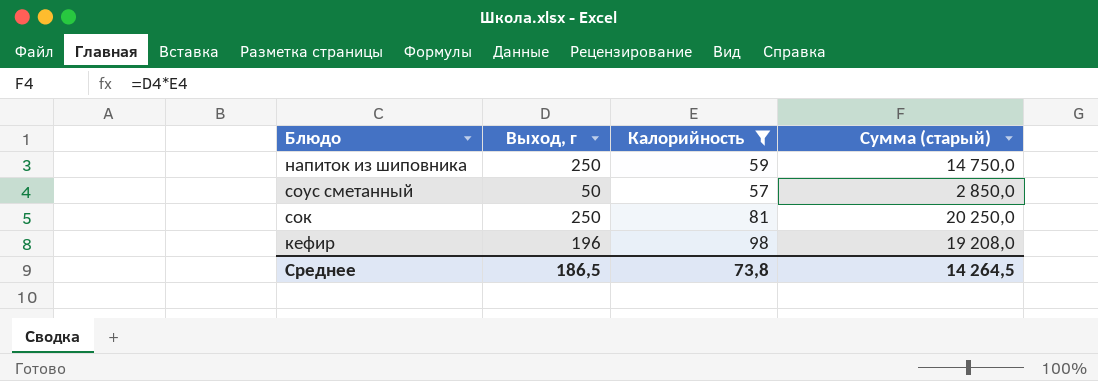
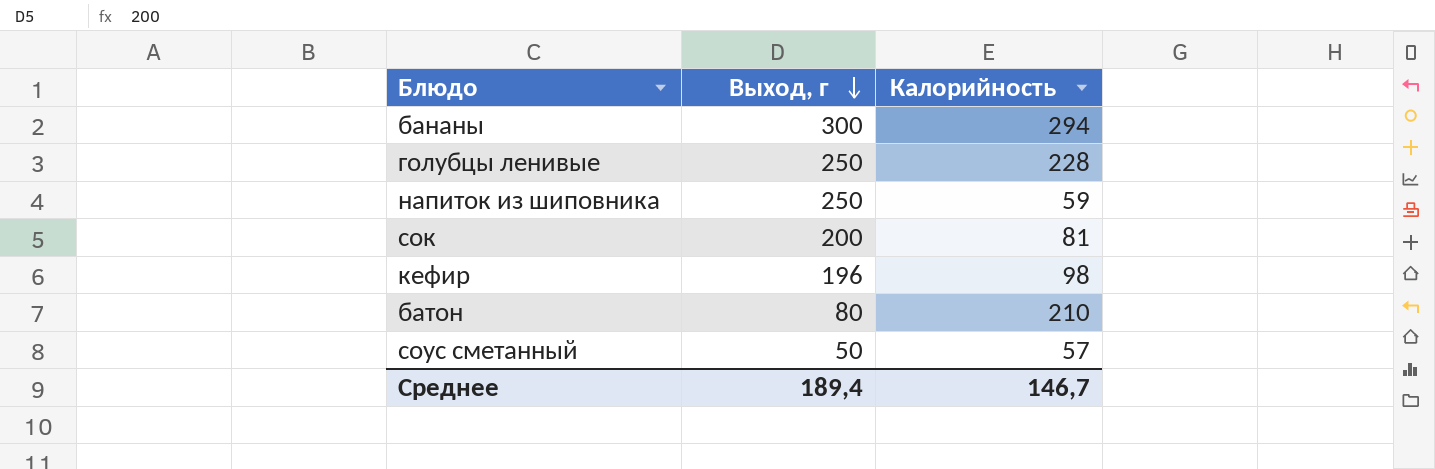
filter: Калорийность <= 98 -> none
row order: none -> Выход, г descending
column Сумма (старый) | formula: [Выход, г] * [Калорийность] -> none
сок | Выход, г: 250 -> 200
Среднее | Выход, г: 186,5 -> 189,4
Среднее | Калорийность: 73,8 -> 146,7

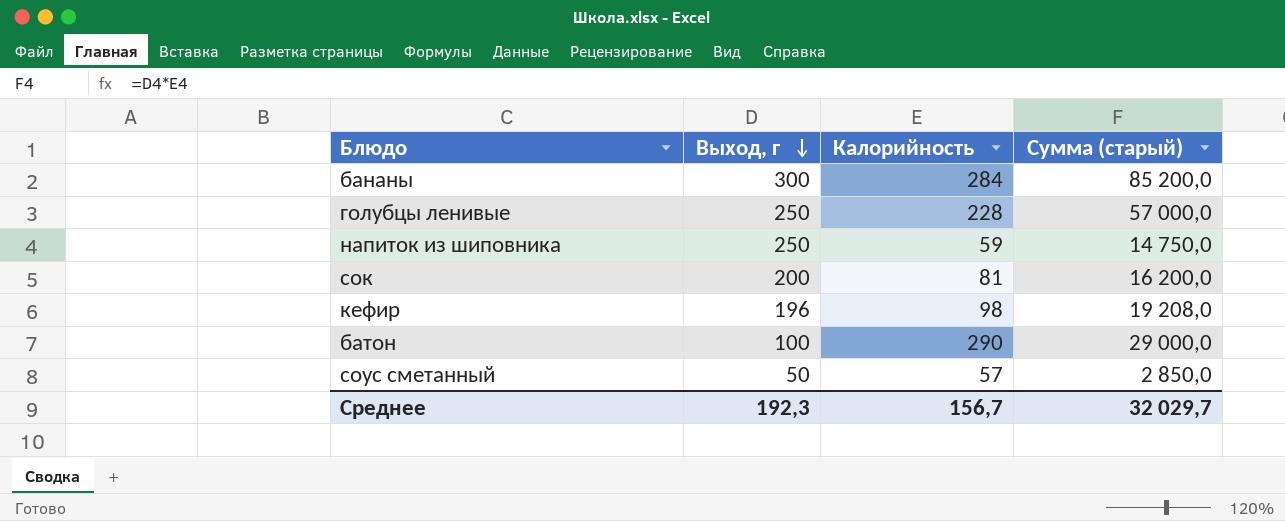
column Сумма (старый) | formula: none -> [Выход, г] * [Калорийность]
бананы | Калорийность: 294 -> 284
батон | Выход, г: 80 -> 100
батон | Калорийность: 210 -> 290
Среднее | Выход, г: 189,4 -> 192,3
Среднее | Калорийность: 146,7 -> 156,7

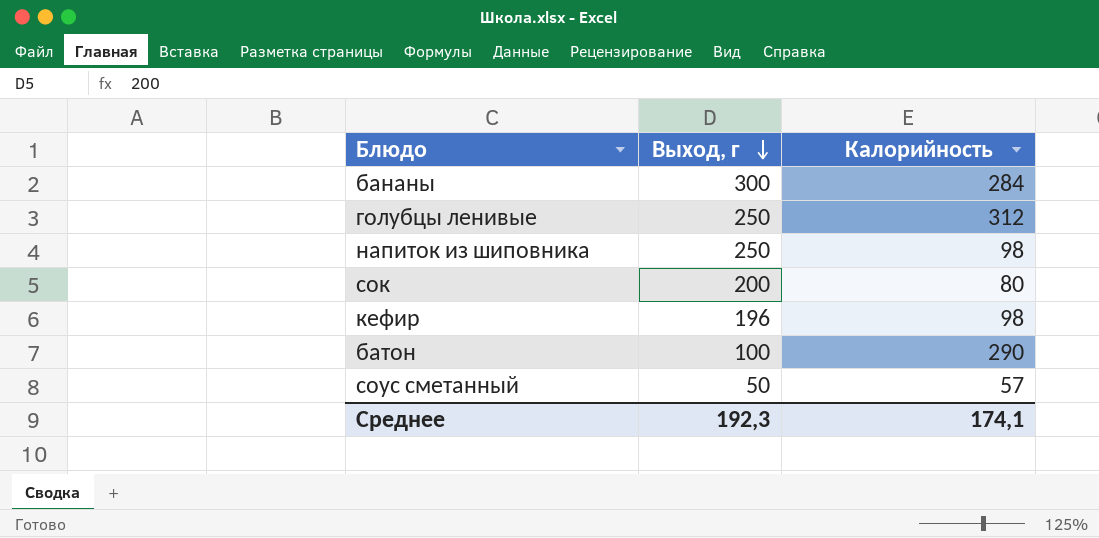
column Сумма (старый) | formula: [Выход, г] * [Калорийность] -> none
голубцы ленивые | Калорийность: 228 -> 312
напиток из шиповника | Калорийность: 59 -> 98
сок | Калорийность: 81 -> 80
Среднее | Калорийность: 156,7 -> 174,1

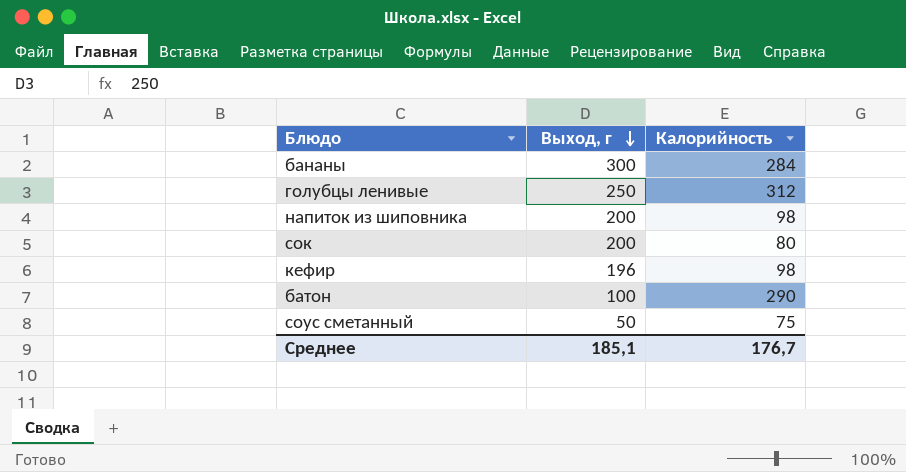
напиток из шиповника | Выход, г: 250 -> 200
соус сметанный | Калорийность: 57 -> 75
Среднее | Выход, г: 192,3 -> 185,1
Среднее | Калорийность: 174,1 -> 176,7

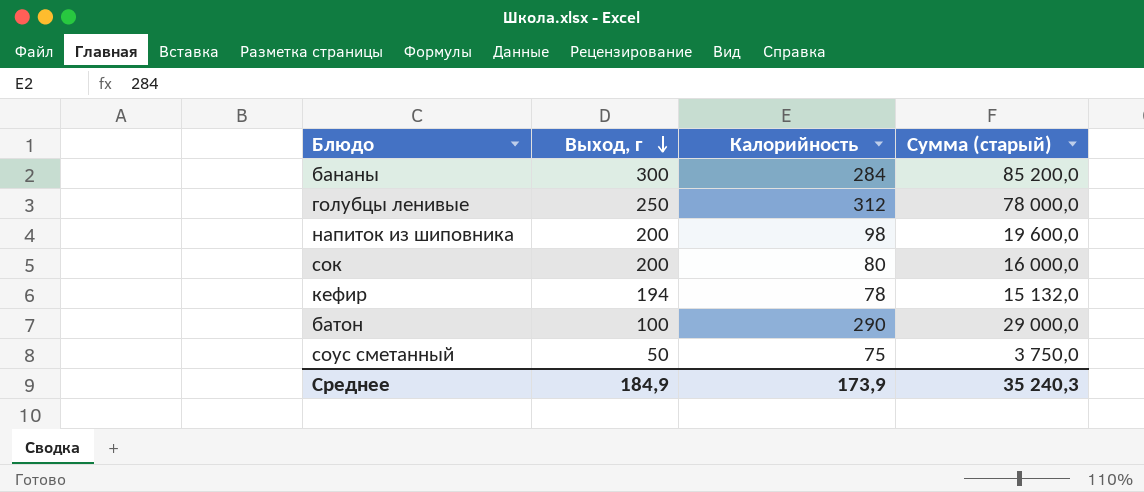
column Сумма (старый) | formula: none -> [Выход, г] * [Калорийность]
кефир | Выход, г: 196 -> 194
кефир | Калорийность: 98 -> 78
Среднее | Выход, г: 185,1 -> 184,9
Среднее | Калорийность: 176,7 -> 173,9

